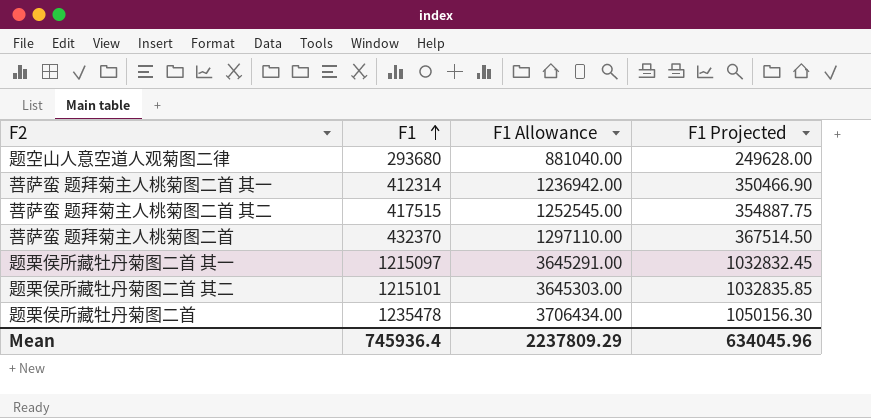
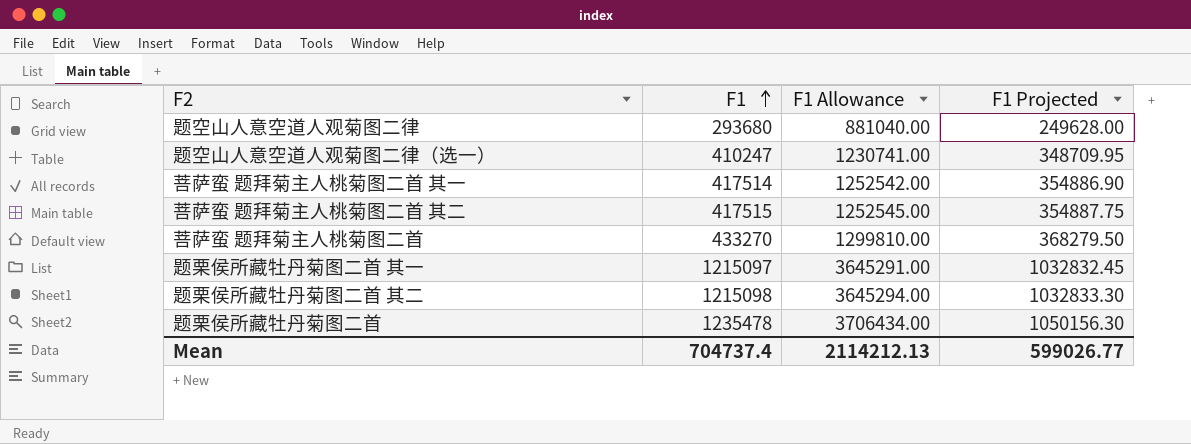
row 题空山人意空道人观菊图二律（选一）: none -> 410247 | 1230741.00 | 348709.95
菩萨蛮 题拜菊主人桃菊图二首 其一 | F1: 412314 -> 417514
菩萨蛮 题拜菊主人桃菊图二首 其一 | F1 Allowance: 1236942.00 -> 1252542.00
菩萨蛮 题拜菊主人桃菊图二首 其一 | F1 Projected: 350466.90 -> 354886.90
菩萨蛮 题拜菊主人桃菊图二首 | F1: 432370 -> 433270
菩萨蛮 题拜菊主人桃菊图二首 | F1 Allowance: 1297110.00 -> 1299810.00
菩萨蛮 题拜菊主人桃菊图二首 | F1 Projected: 367514.50 -> 368279.50
题栗侯所藏牡丹菊图二首 其二 | F1: 1215101 -> 1215098
题栗侯所藏牡丹菊图二首 其二 | F1 Allowance: 3645303.00 -> 3645294.00
题栗侯所藏牡丹菊图二首 其二 | F1 Projected: 1032835.85 -> 1032833.30
Mean | F1: 745936.4 -> 704737.4
Mean | F1 Allowance: 2237809.29 -> 2114212.13
Mean | F1 Projected: 634045.96 -> 599026.77

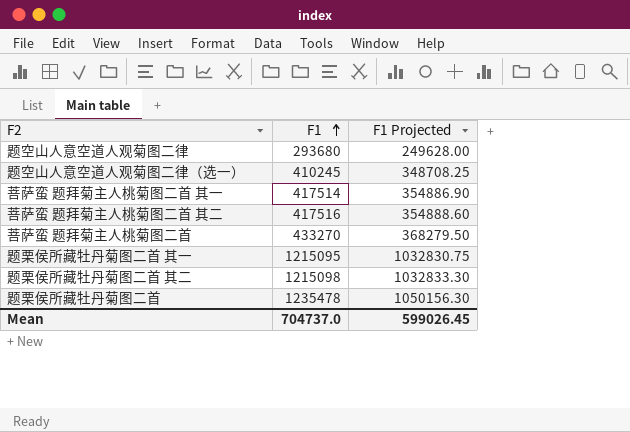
column F1 Allowance | formula: [F1] * 3 -> none
题空山人意空道人观菊图二律（选一） | F1: 410247 -> 410245
题空山人意空道人观菊图二律（选一） | F1 Projected: 348709.95 -> 348708.25
菩萨蛮 题拜菊主人桃菊图二首 其二 | F1: 417515 -> 417516
菩萨蛮 题拜菊主人桃菊图二首 其二 | F1 Projected: 354887.75 -> 354888.60
题栗侯所藏牡丹菊图二首 其一 | F1: 1215097 -> 1215095
题栗侯所藏牡丹菊图二首 其一 | F1 Projected: 1032832.45 -> 1032830.75
Mean | F1: 704737.4 -> 704737.0
Mean | F1 Projected: 599026.77 -> 599026.45

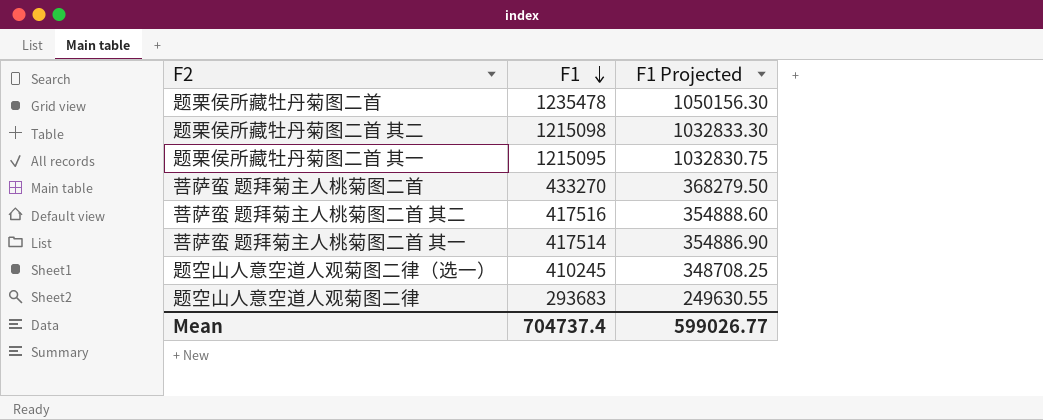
row order: F1 ascending -> F1 descending
题空山人意空道人观菊图二律 | F1: 293680 -> 293683
题空山人意空道人观菊图二律 | F1 Projected: 249628.00 -> 249630.55
Mean | F1: 704737.0 -> 704737.4
Mean | F1 Projected: 599026.45 -> 599026.77

